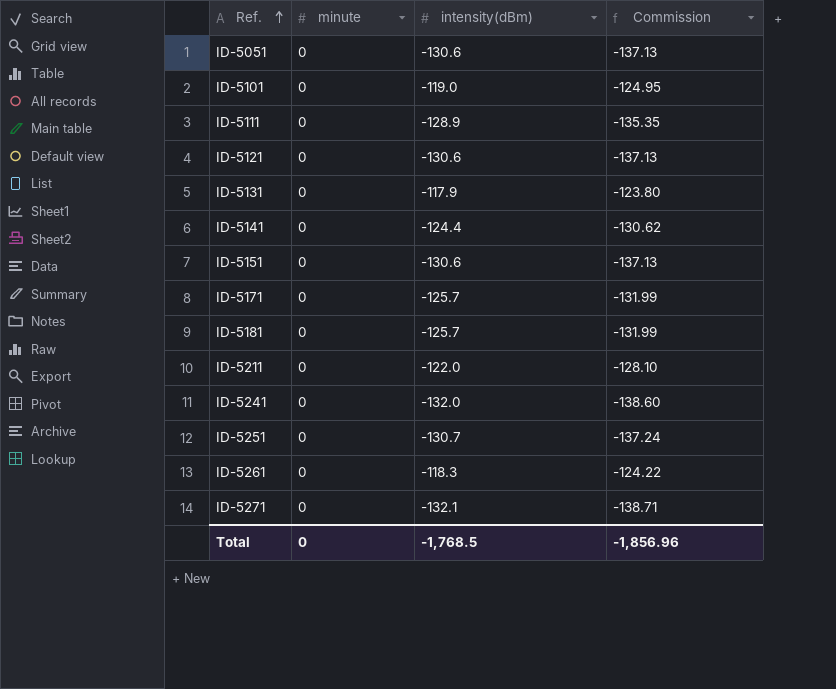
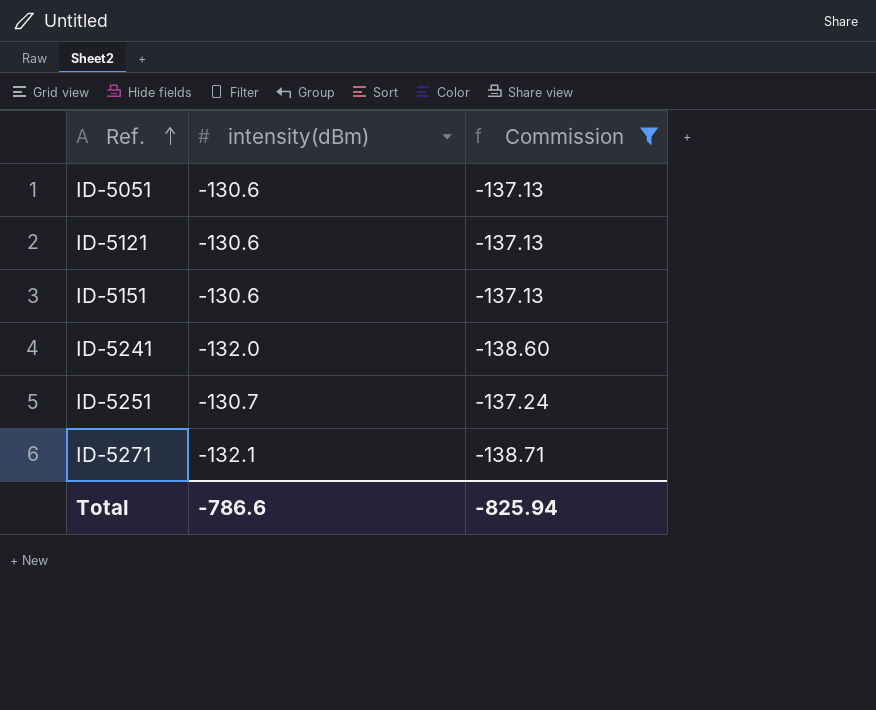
filter: none -> Commission <= -137.13
column minute | position: 2 -> none
Total | intensity(dBm): -1,768.5 -> -786.6
Total | Commission: -1,856.96 -> -825.94

